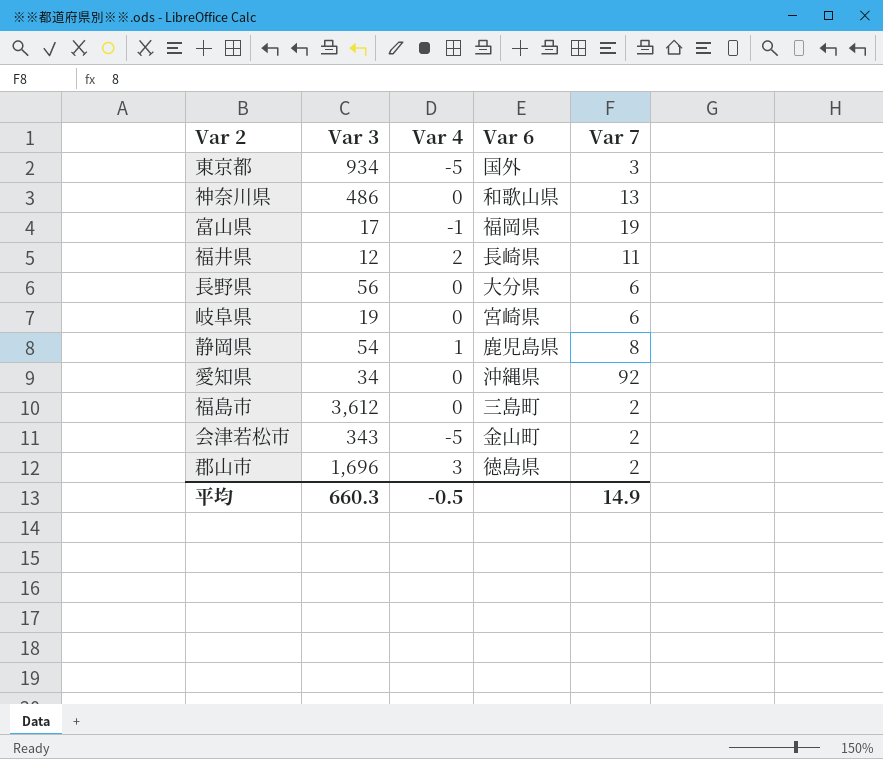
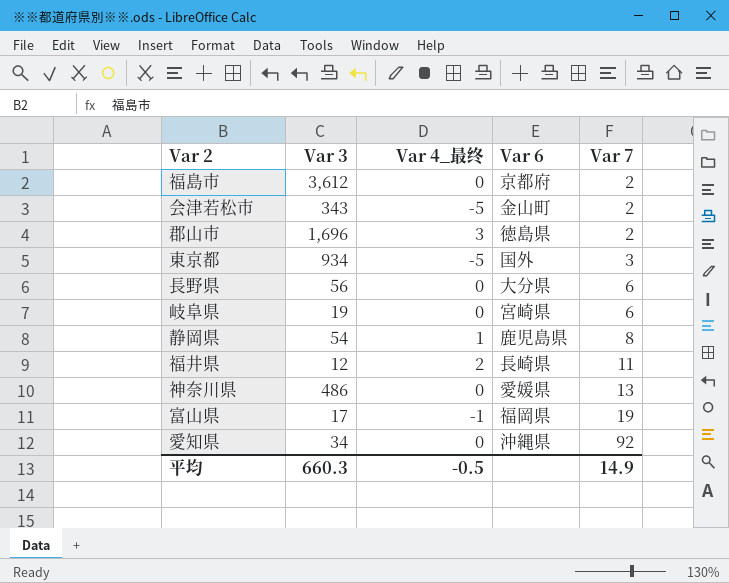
row order: none -> Var 7 ascending
column name: Var 4 -> Var 4_最终
福島市 | Var 6: 三島町 -> 京都府
神奈川県 | Var 6: 和歌山県 -> 愛媛県

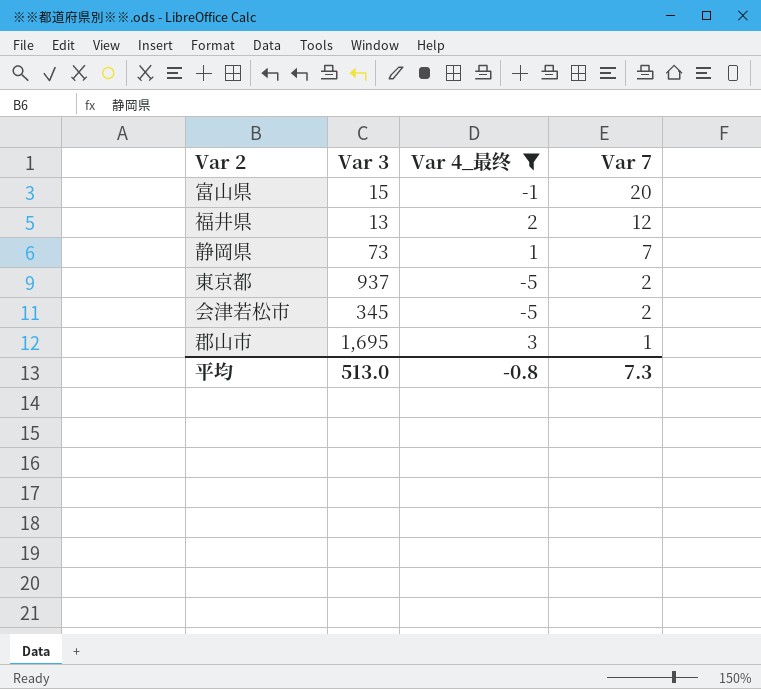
filter: none -> Var 4_最终 != 0
row order: Var 7 ascending -> Var 7 descending
column Var 6 | position: 4 -> none
富山県 | Var 3: 17 -> 15
富山県 | Var 7: 19 -> 20
福井県 | Var 3: 12 -> 13
福井県 | Var 7: 11 -> 12
静岡県 | Var 3: 54 -> 73
静岡県 | Var 7: 8 -> 7
東京都 | Var 3: 934 -> 937
東京都 | Var 7: 3 -> 2
会津若松市 | Var 3: 343 -> 345
郡山市 | Var 3: 1,696 -> 1,695
郡山市 | Var 7: 2 -> 1
平均 | Var 3: 660.3 -> 513.0
平均 | Var 4_最终: -0.5 -> -0.8
平均 | Var 7: 14.9 -> 7.3

